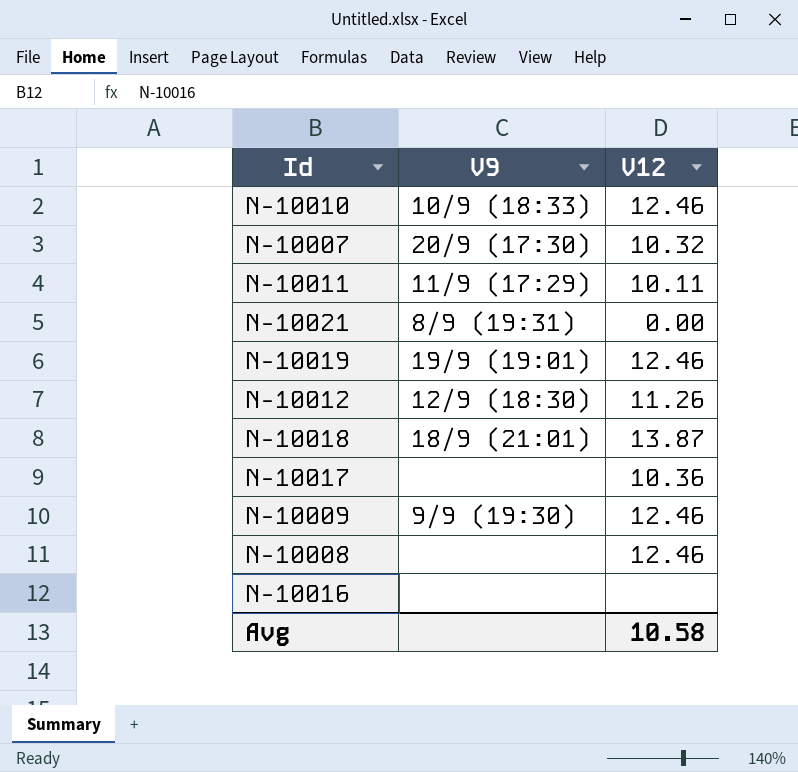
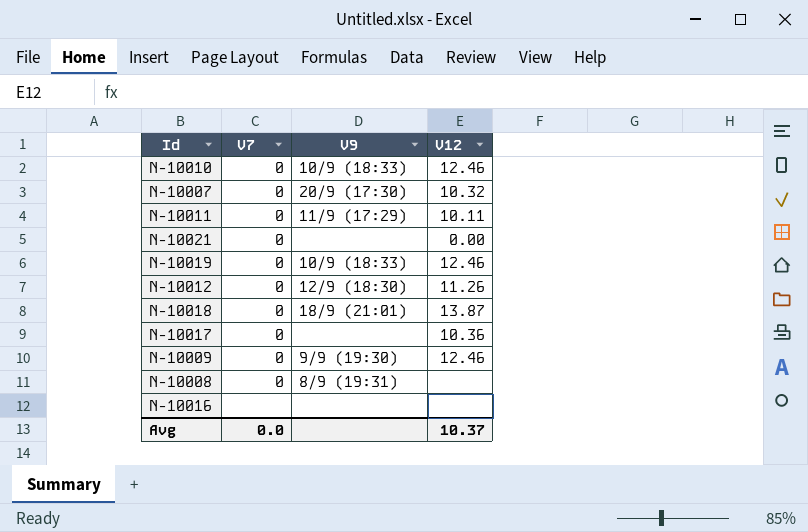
column V7 | position: none -> 2
N-10021 | V9: 8/9 (19:31) -> none
N-10019 | V9: 19/9 (19:01) -> 10/9 (18:33)
N-10008 | V9: none -> 8/9 (19:31)
N-10008 | V12: 12.46 -> none
Avg | V12: 10.58 -> 10.37

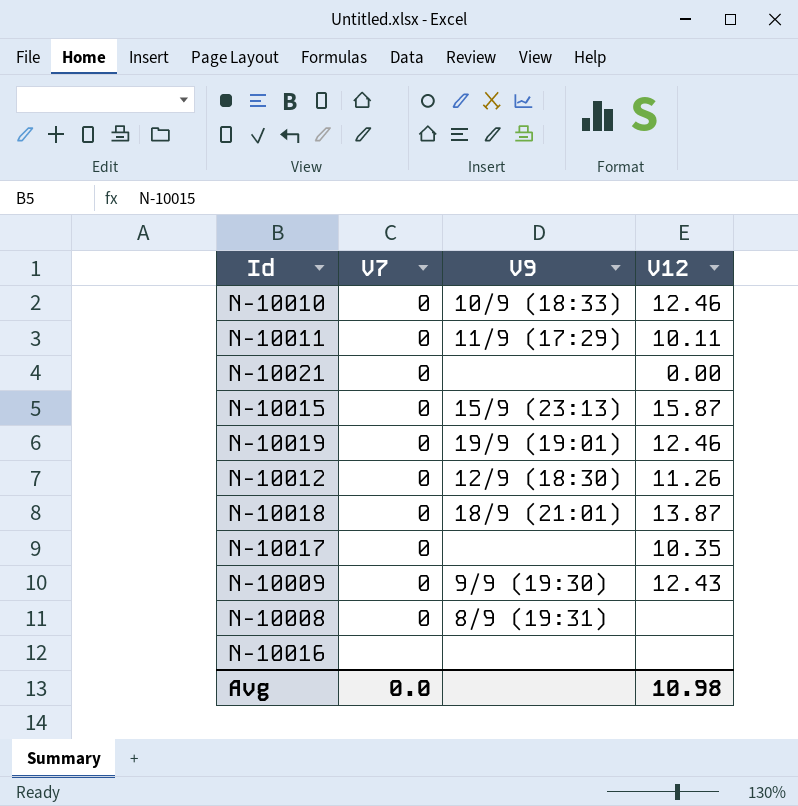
row N-10007: 0 | 20/9 (17:30) | 10.32 -> none
row N-10015: none -> 0 | 15/9 (23:13) | 15.87
N-10019 | V9: 10/9 (18:33) -> 19/9 (19:01)
N-10017 | V12: 10.36 -> 10.35
N-10009 | V12: 12.46 -> 12.43
Avg | V12: 10.37 -> 10.98

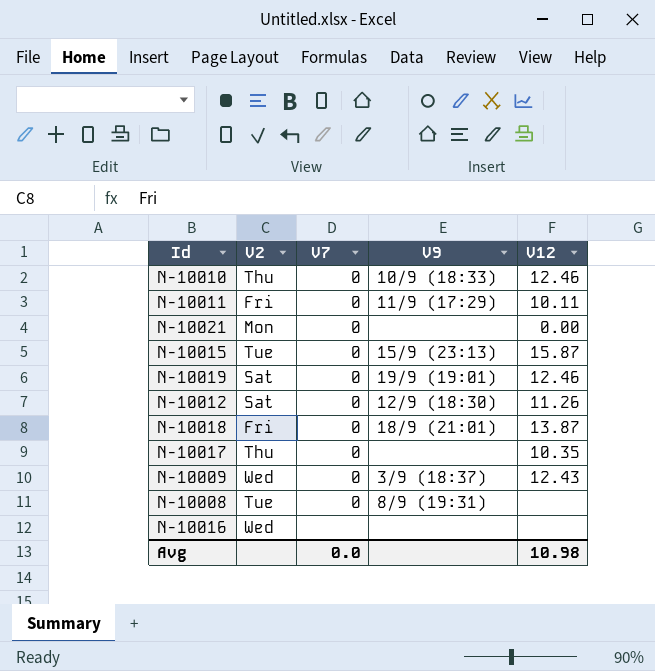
column V2 | position: none -> 2
N-10009 | V9: 9/9 (19:30) -> 3/9 (18:37)

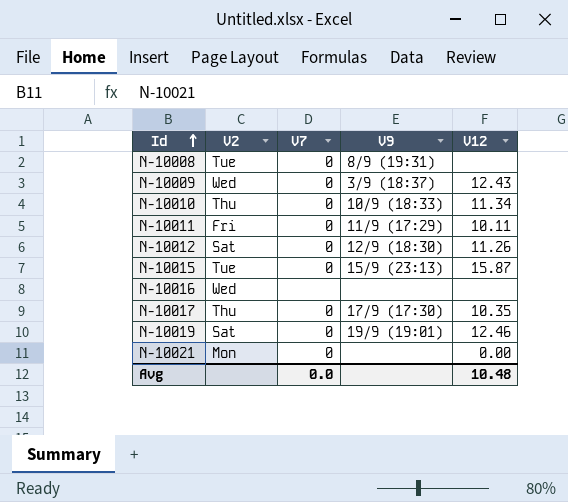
row order: none -> Id ascending
row N-10018: Fri | 0 | 18/9 (21:01) | 13.87 -> none
N-10010 | V12: 12.46 -> 11.34
N-10017 | V9: none -> 17/9 (17:30)
Avg | V12: 10.98 -> 10.48

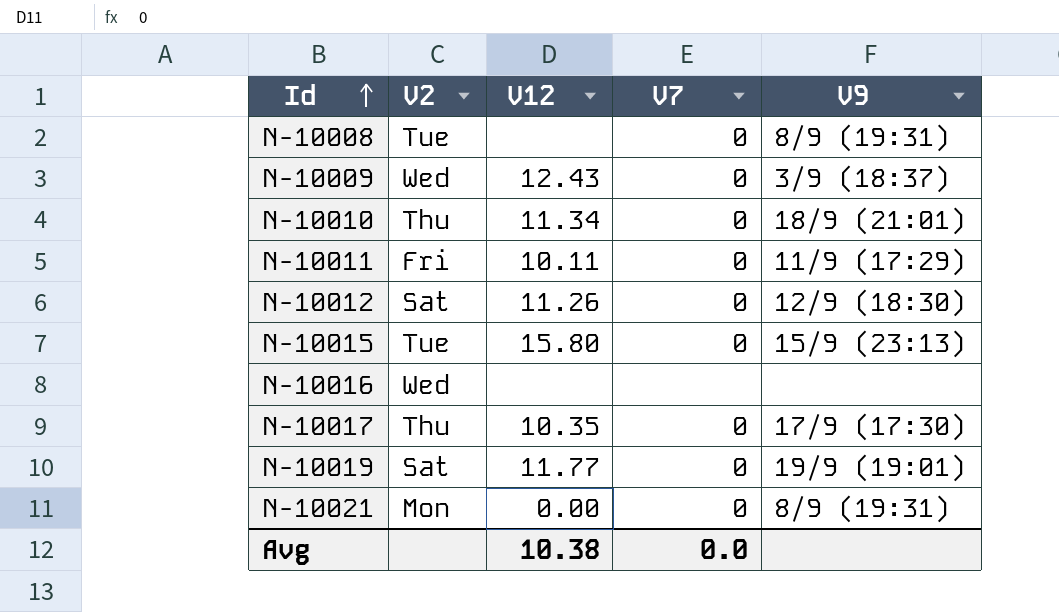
column V12 | position: 5 -> 3
N-10010 | V9: 10/9 (18:33) -> 18/9 (21:01)
N-10015 | V12: 15.87 -> 15.80
N-10019 | V12: 12.46 -> 11.77
N-10021 | V9: none -> 8/9 (19:31)
Avg | V12: 10.48 -> 10.38

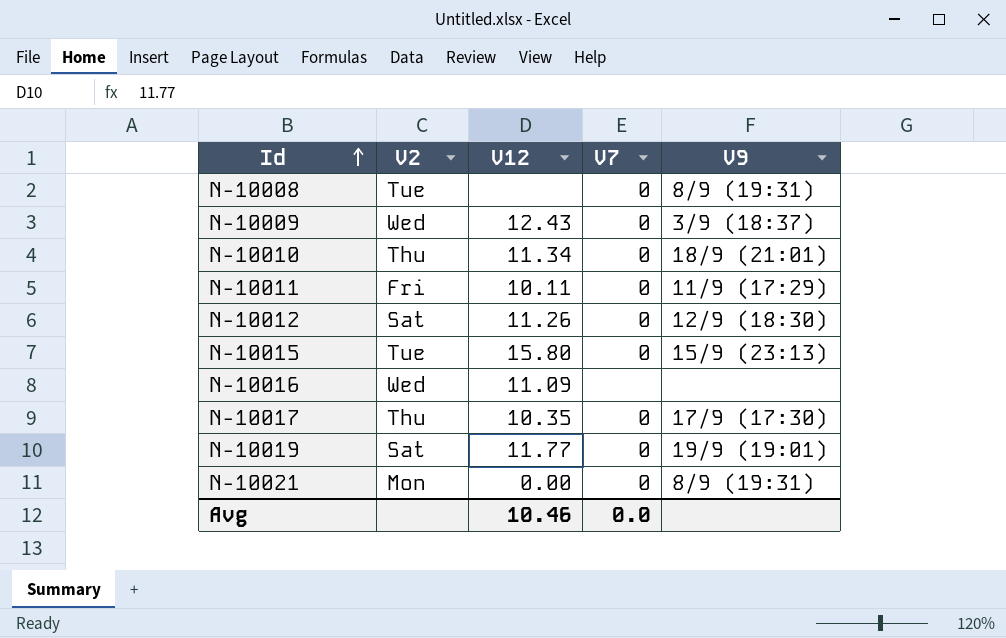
N-10016 | V12: none -> 11.09
Avg | V12: 10.38 -> 10.46

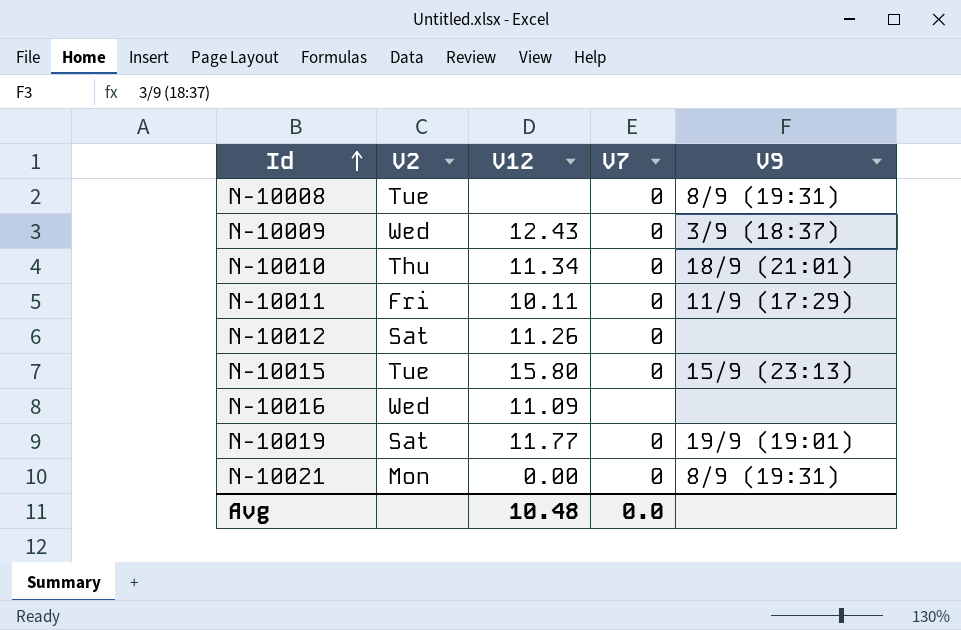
row N-10017: Thu | 10.35 | 0 | 17/9 (17:30) -> none
N-10012 | V9: 12/9 (18:30) -> none
Avg | V12: 10.46 -> 10.48

